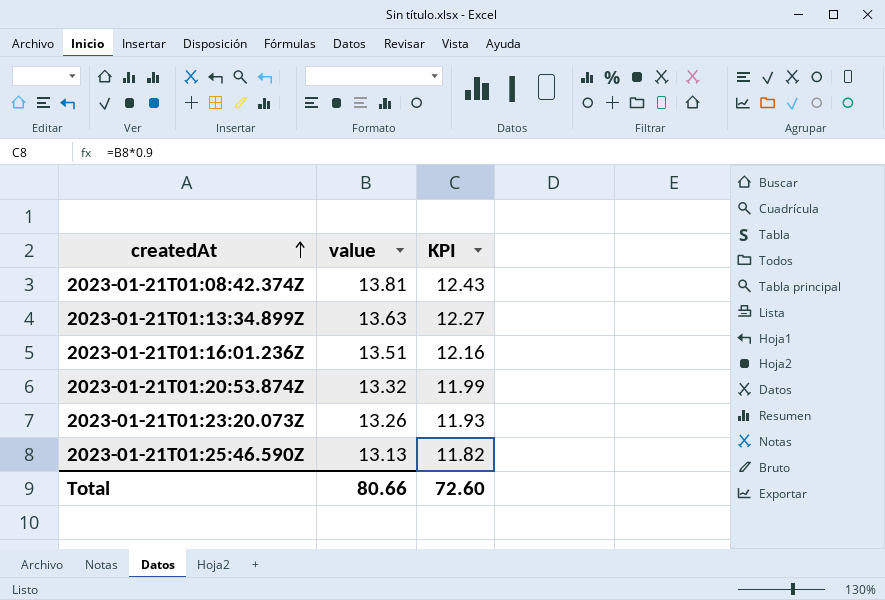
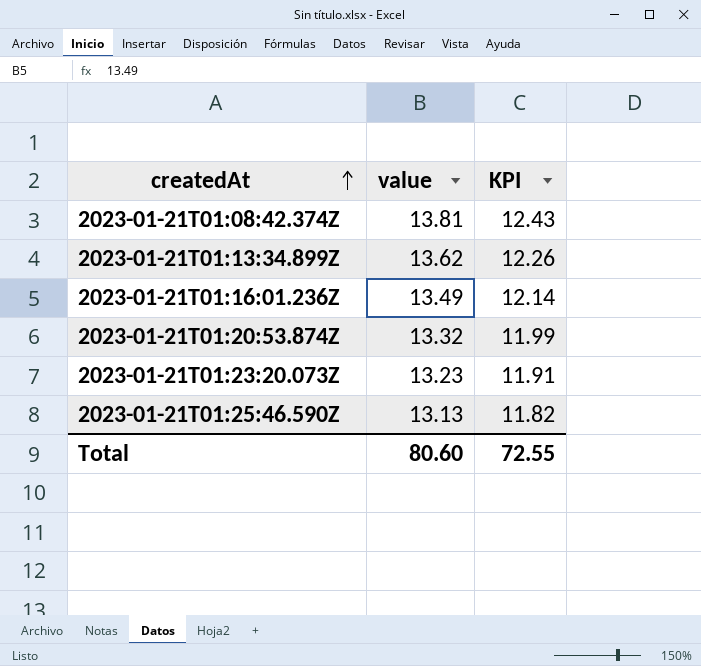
2023-01-21T01:13:34.899Z | value: 13.63 -> 13.62
2023-01-21T01:13:34.899Z | KPI: 12.27 -> 12.26
2023-01-21T01:16:01.236Z | value: 13.51 -> 13.49
2023-01-21T01:16:01.236Z | KPI: 12.16 -> 12.14
2023-01-21T01:23:20.073Z | value: 13.26 -> 13.23
2023-01-21T01:23:20.073Z | KPI: 11.93 -> 11.91
Total | value: 80.66 -> 80.60
Total | KPI: 72.60 -> 72.55

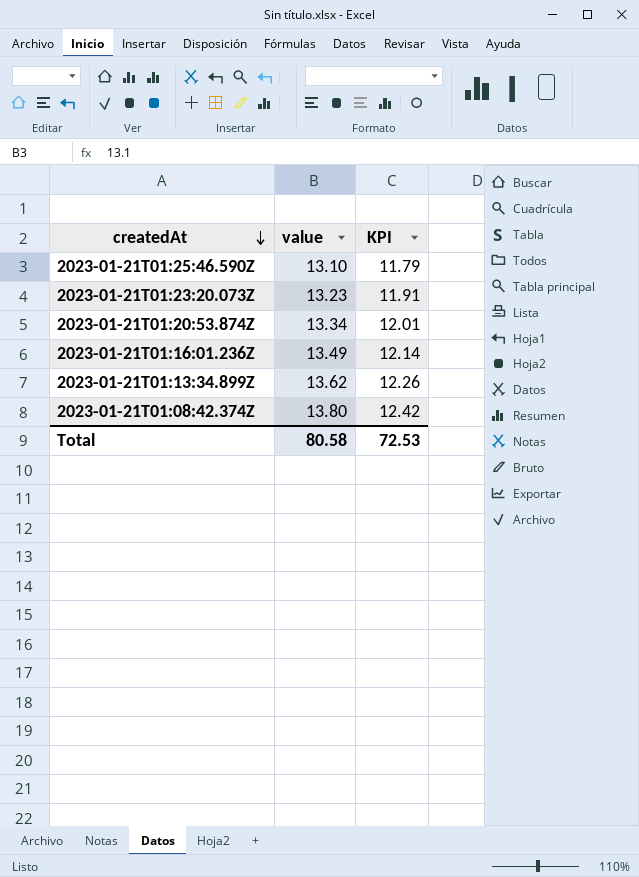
row order: createdAt ascending -> createdAt descending
2023-01-21T01:25:46.590Z | value: 13.13 -> 13.10
2023-01-21T01:25:46.590Z | KPI: 11.82 -> 11.79
2023-01-21T01:20:53.874Z | value: 13.32 -> 13.34
2023-01-21T01:20:53.874Z | KPI: 11.99 -> 12.01
2023-01-21T01:08:42.374Z | value: 13.81 -> 13.80
2023-01-21T01:08:42.374Z | KPI: 12.43 -> 12.42
Total | value: 80.60 -> 80.58
Total | KPI: 72.55 -> 72.53

